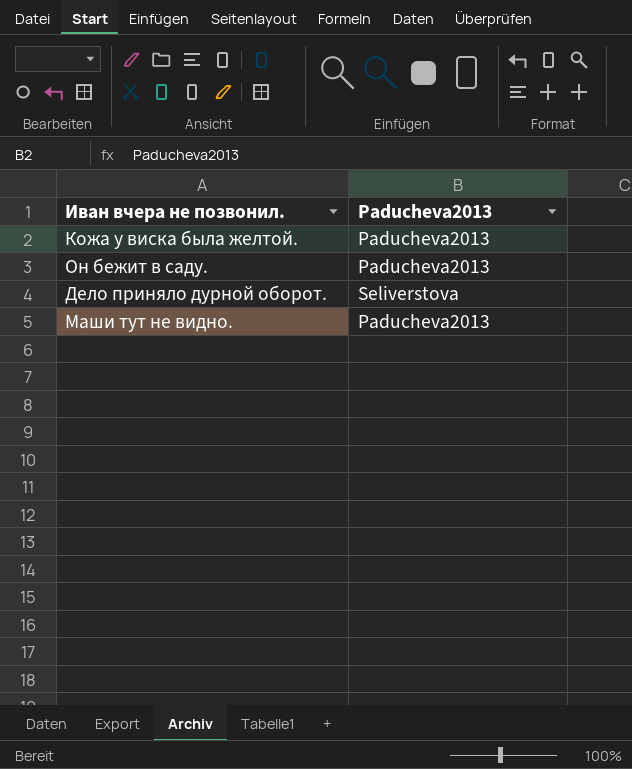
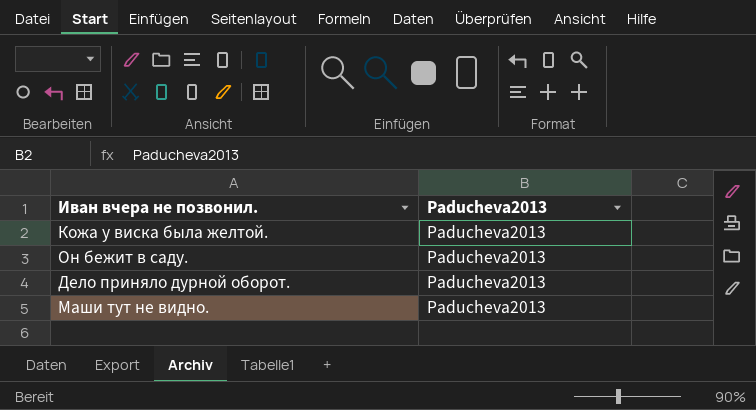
Дело приняло дурной оборот. | Paducheva2013: Seliverstova -> Paducheva2013

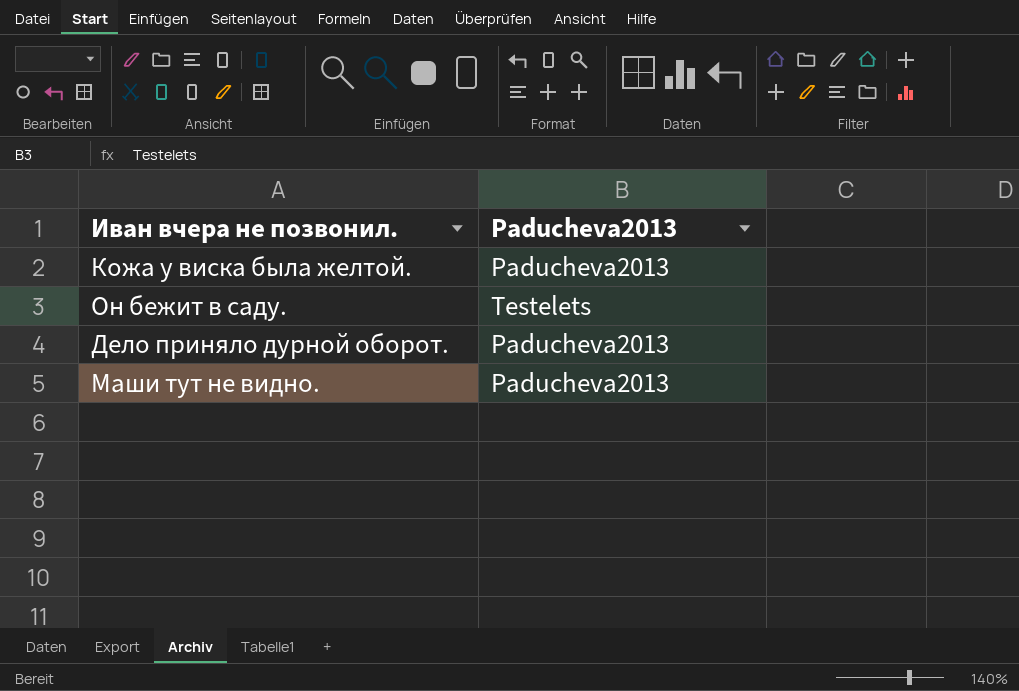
Он бежит в саду. | Paducheva2013: Paducheva2013 -> Testelets

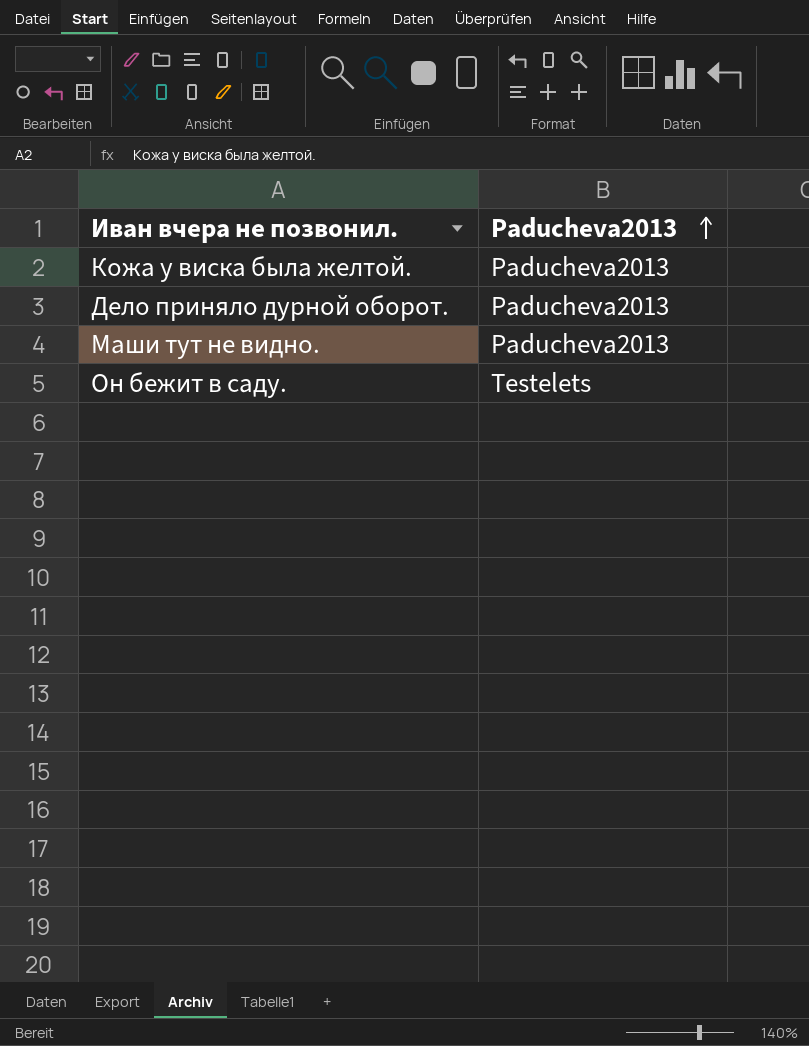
row order: none -> Paducheva2013 ascending

